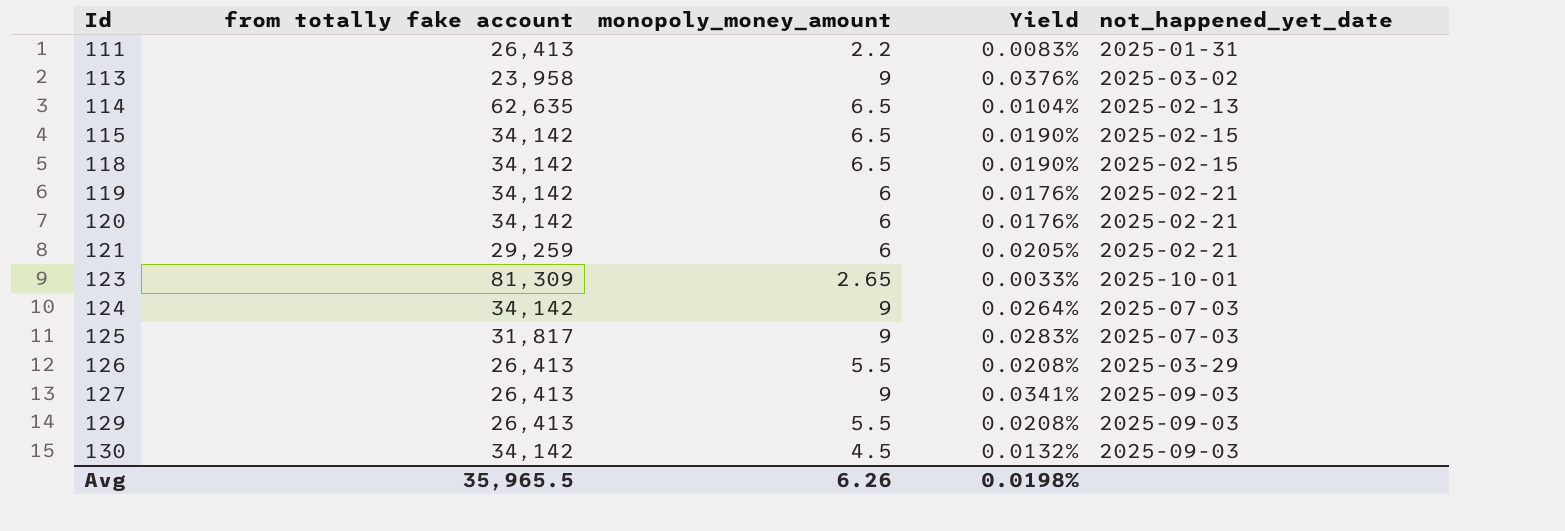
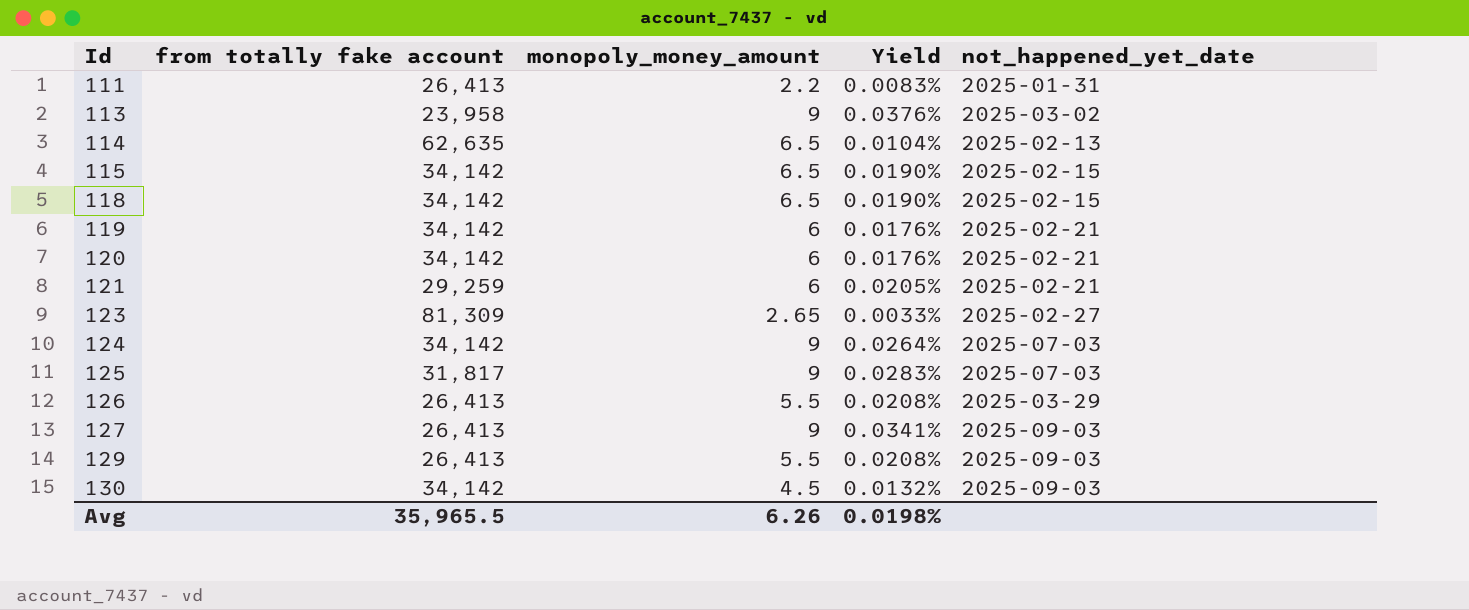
123 | not_happened_yet_date: 2025-10-01 -> 2025-02-27

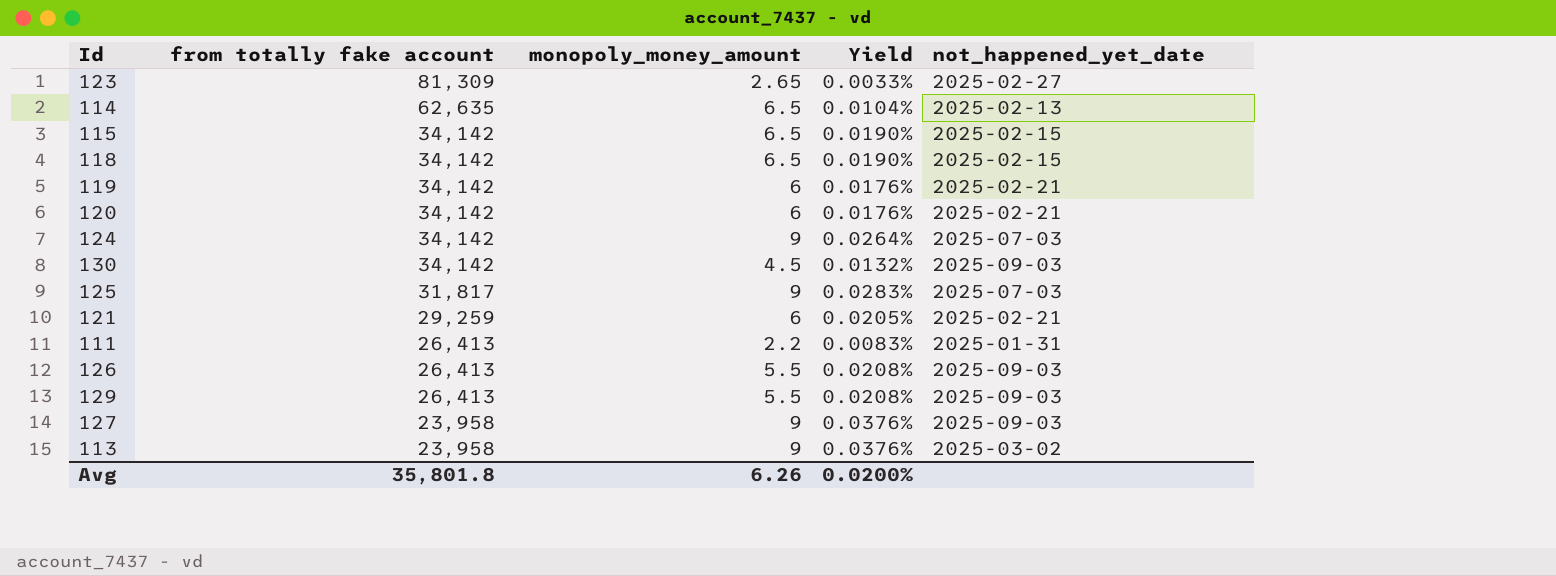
row order: Id ascending -> from totally fake account descending
126 | not_happened_yet_date: 2025-03-29 -> 2025-09-03
127 | from totally fake account: 26,413 -> 23,958
127 | Yield: 0.0341% -> 0.0376%
Avg | from totally fake account: 35,965.5 -> 35,801.8
Avg | Yield: 0.0198% -> 0.0200%

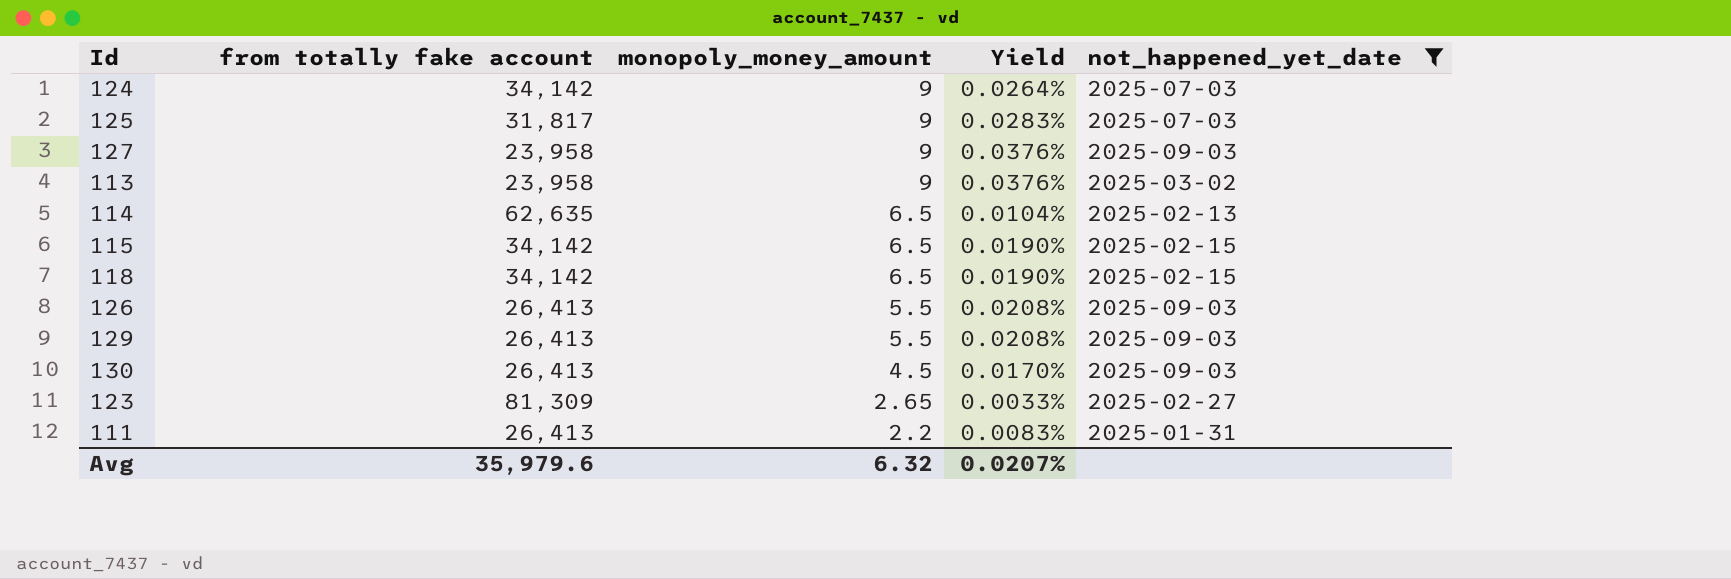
filter: none -> not_happened_yet_date != 2025-02-21
row order: from totally fake account descending -> monopoly_money_amount descending
130 | from totally fake account: 34,142 -> 26,413
130 | Yield: 0.0132% -> 0.0170%
Avg | from totally fake account: 35,801.8 -> 35,979.6
Avg | monopoly_money_amount: 6.26 -> 6.32
Avg | Yield: 0.0200% -> 0.0207%

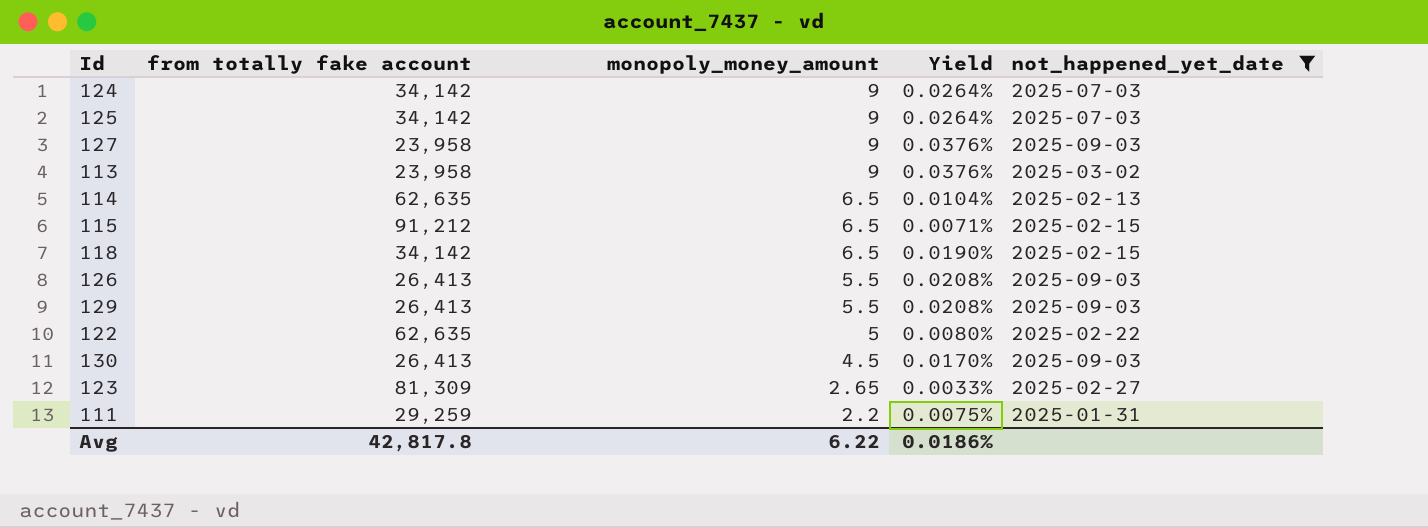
125 | from totally fake account: 31,817 -> 34,142
125 | Yield: 0.0283% -> 0.0264%
115 | from totally fake account: 34,142 -> 91,212
115 | Yield: 0.0190% -> 0.0071%
row 122: none -> 62,635 | 5 | 0.0080% | 2025-02-22
111 | from totally fake account: 26,413 -> 29,259
111 | Yield: 0.0083% -> 0.0075%
Avg | from totally fake account: 35,979.6 -> 42,817.8
Avg | monopoly_money_amount: 6.32 -> 6.22
Avg | Yield: 0.0207% -> 0.0186%

